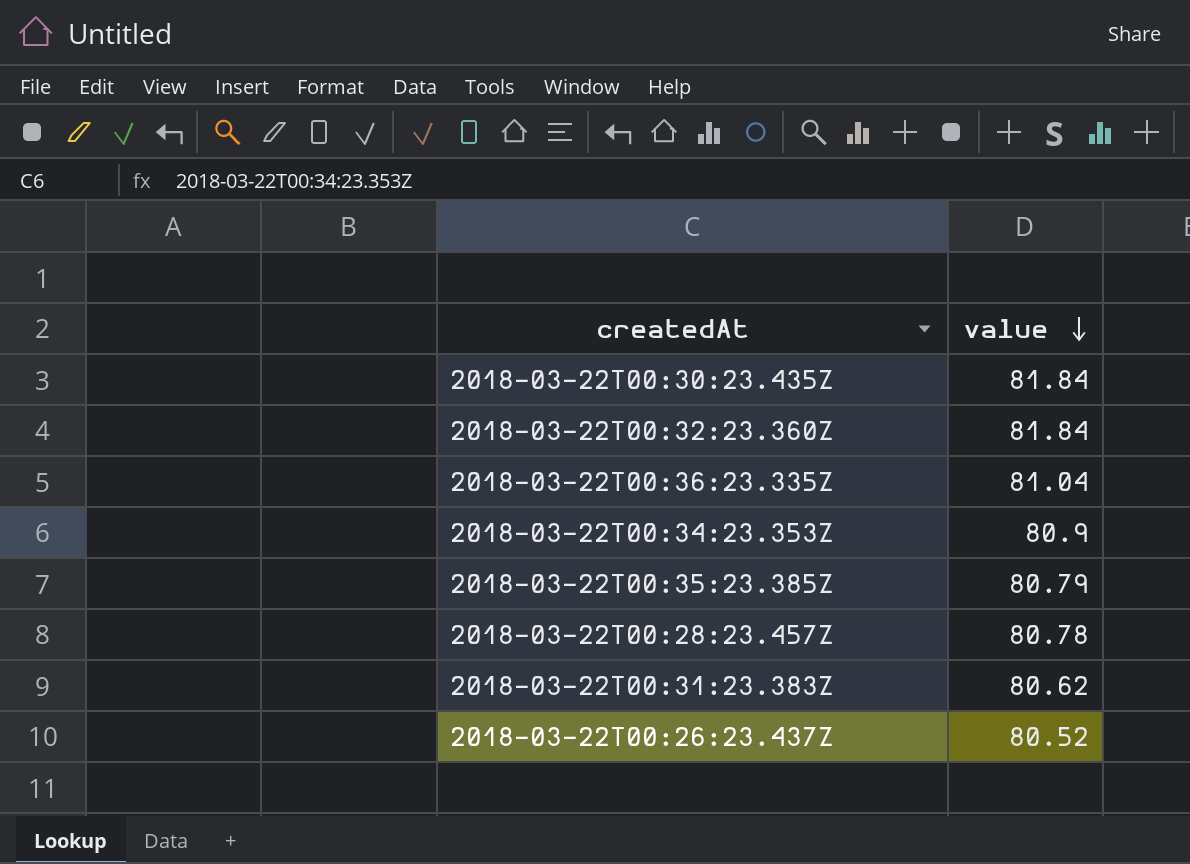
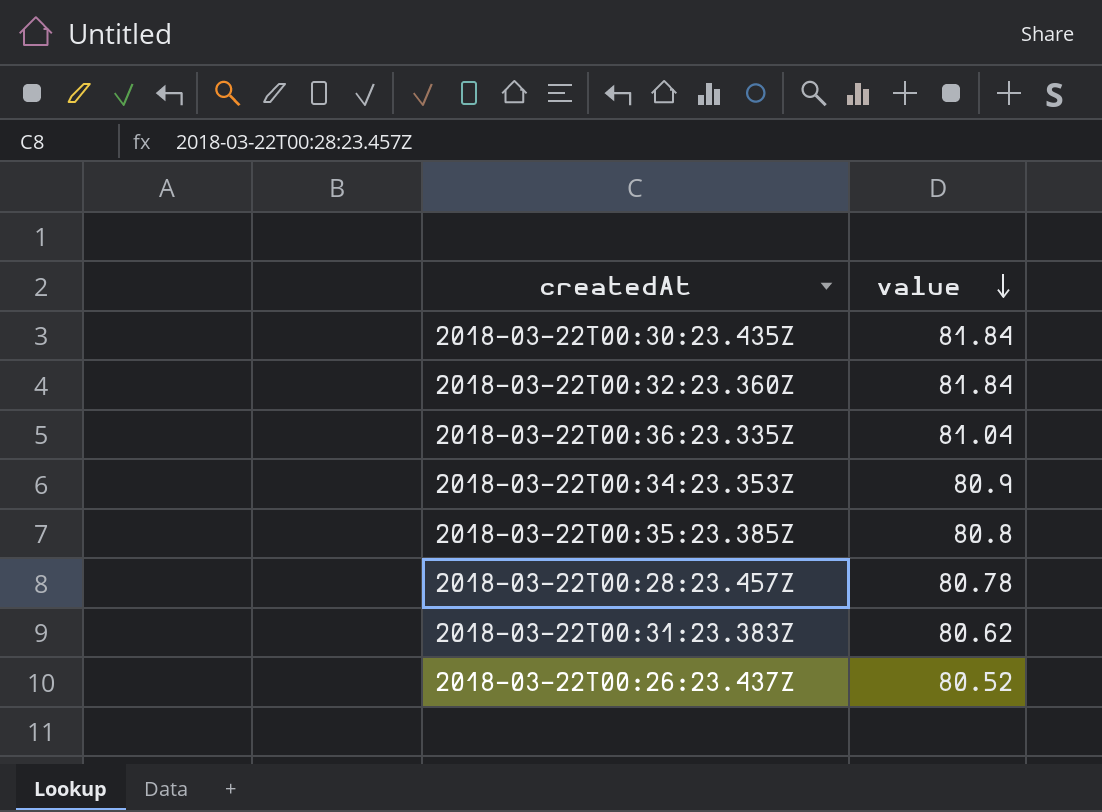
2018-03-22T00:35:23.385Z | value: 80.79 -> 80.8

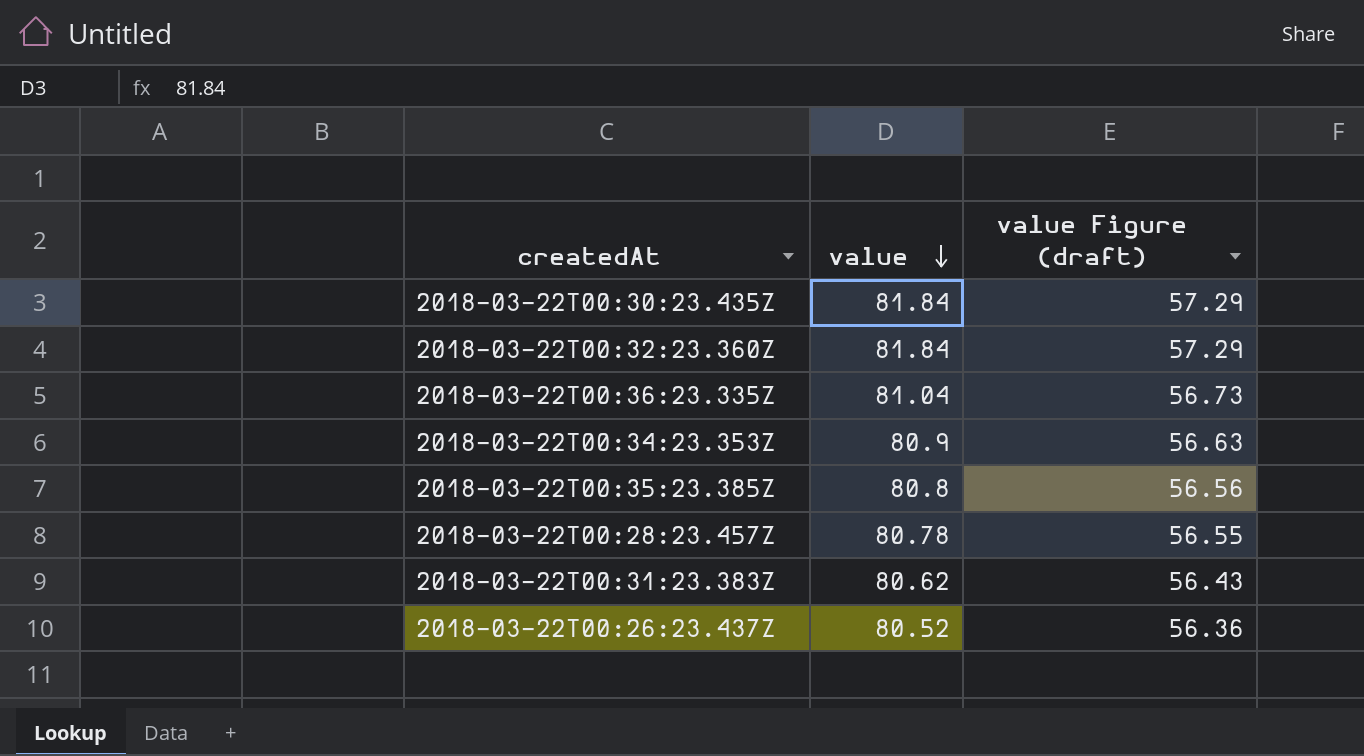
column value Figure (draft) | formula: none -> [value] * 0.7

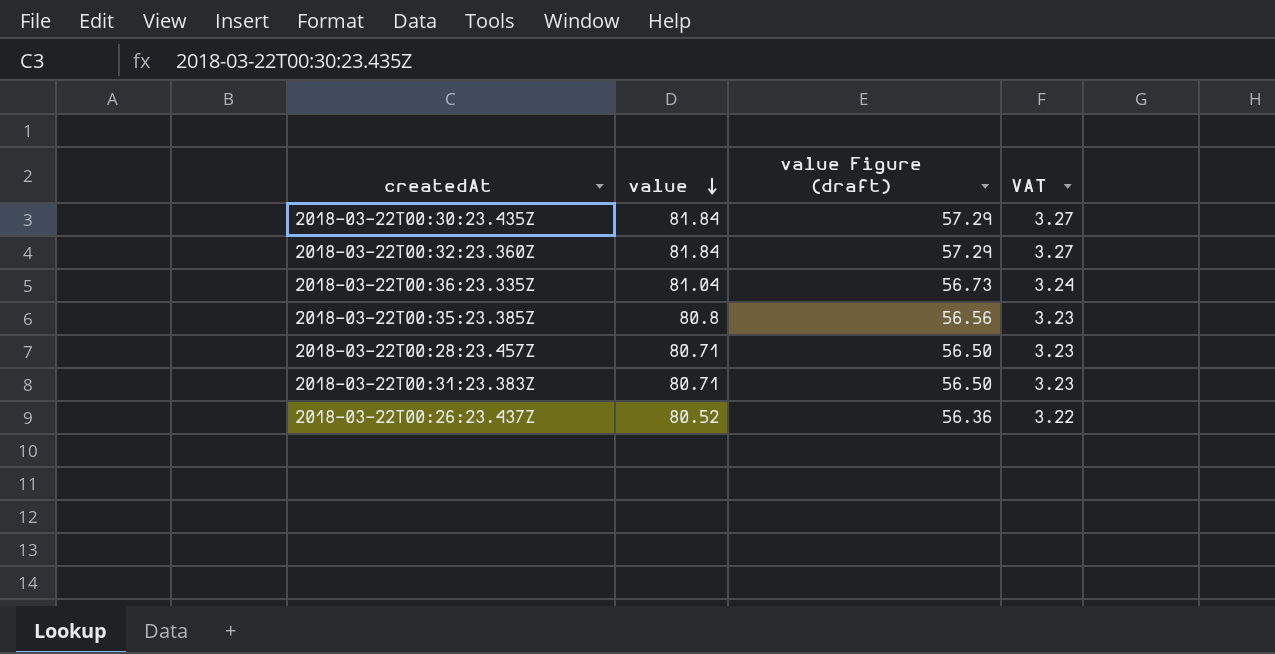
column VAT | formula: none -> [value] * 0.04
row 2018-03-22T00:34:23.353Z: 80.9 | 56.63 -> none
2018-03-22T00:28:23.457Z | value: 80.78 -> 80.71
2018-03-22T00:28:23.457Z | value Figure (draft): 56.55 -> 56.50
2018-03-22T00:31:23.383Z | value: 80.62 -> 80.71
2018-03-22T00:31:23.383Z | value Figure (draft): 56.43 -> 56.50

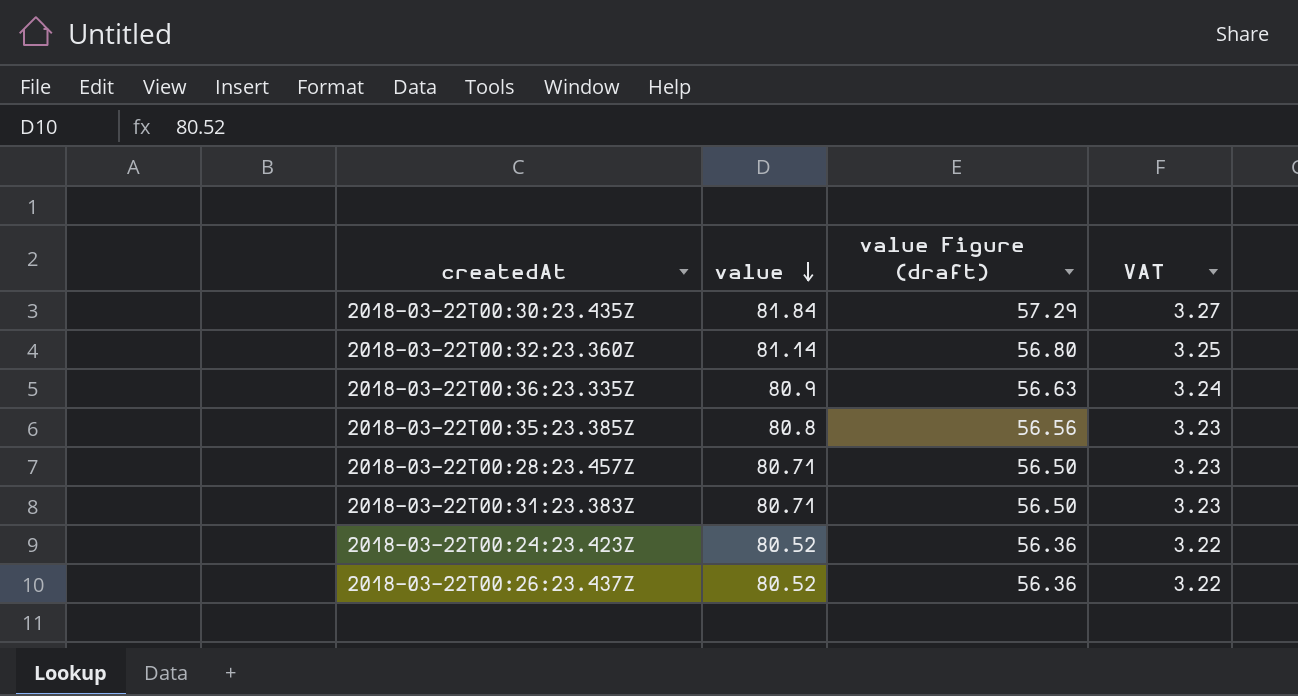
2018-03-22T00:32:23.360Z | value: 81.84 -> 81.14
2018-03-22T00:32:23.360Z | value Figure (draft): 57.29 -> 56.80
2018-03-22T00:32:23.360Z | VAT: 3.27 -> 3.25
2018-03-22T00:36:23.335Z | value: 81.04 -> 80.9
2018-03-22T00:36:23.335Z | value Figure (draft): 56.73 -> 56.63
row 2018-03-22T00:24:23.423Z: none -> 80.52 | 56.36 | 3.22

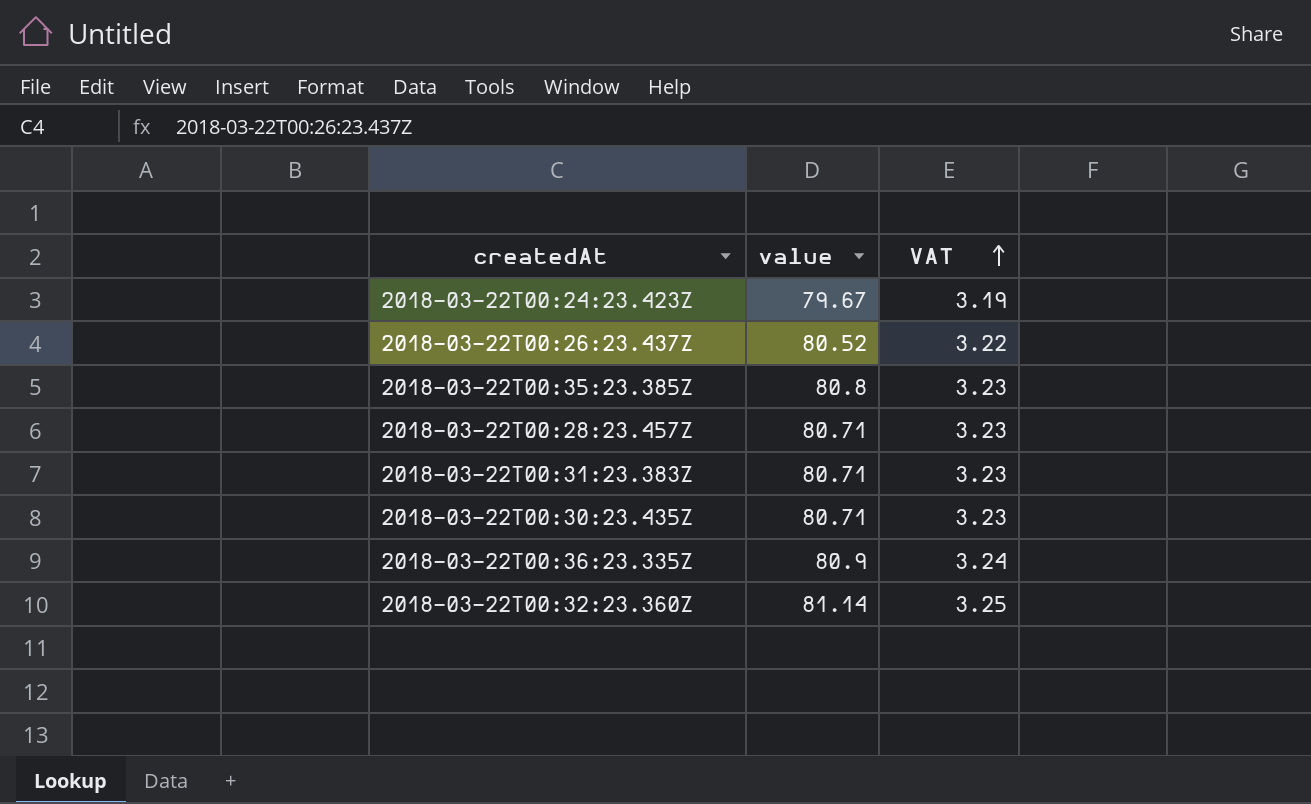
row order: value descending -> VAT ascending
column value Figure (draft) | formula: [value] * 0.7 -> none
2018-03-22T00:24:23.423Z | value: 80.52 -> 79.67
2018-03-22T00:24:23.423Z | VAT: 3.22 -> 3.19
2018-03-22T00:30:23.435Z | value: 81.84 -> 80.71
2018-03-22T00:30:23.435Z | VAT: 3.27 -> 3.23

